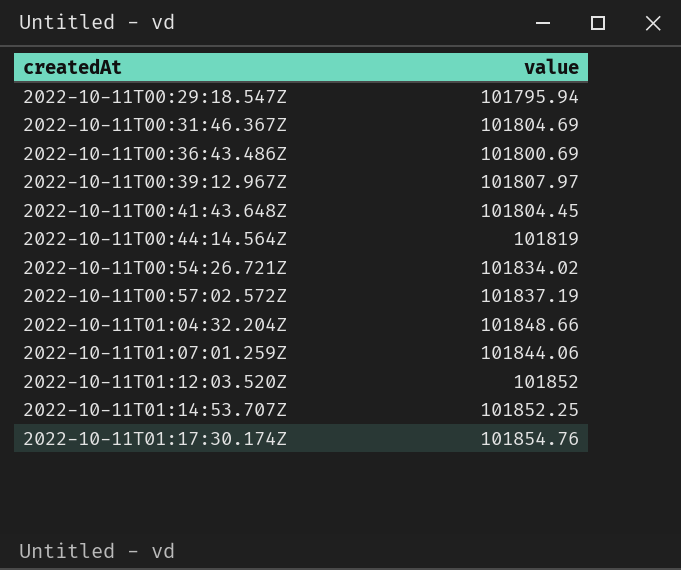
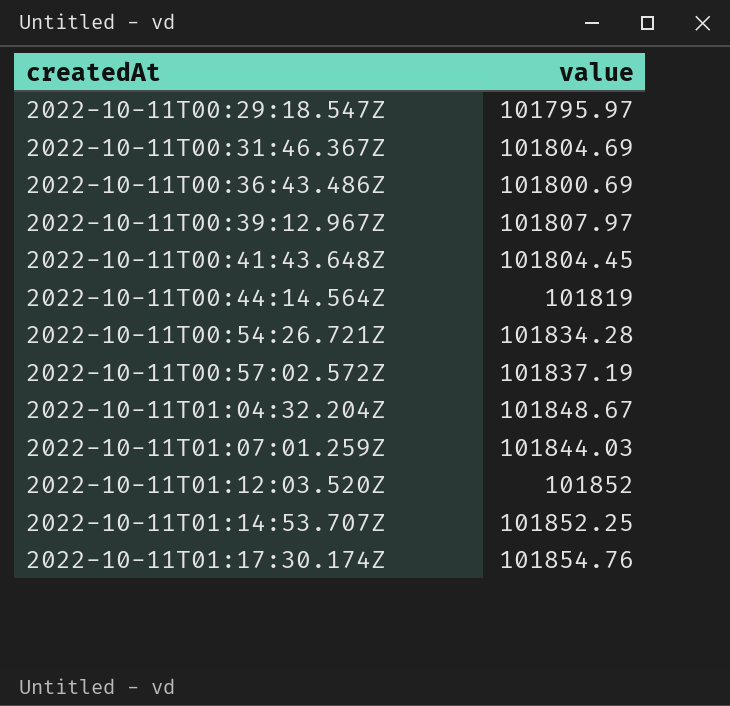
2022-10-11T00:29:18.547Z | value: 101795.94 -> 101795.97
2022-10-11T00:54:26.721Z | value: 101834.02 -> 101834.28
2022-10-11T01:04:32.204Z | value: 101848.66 -> 101848.67
2022-10-11T01:07:01.259Z | value: 101844.06 -> 101844.03

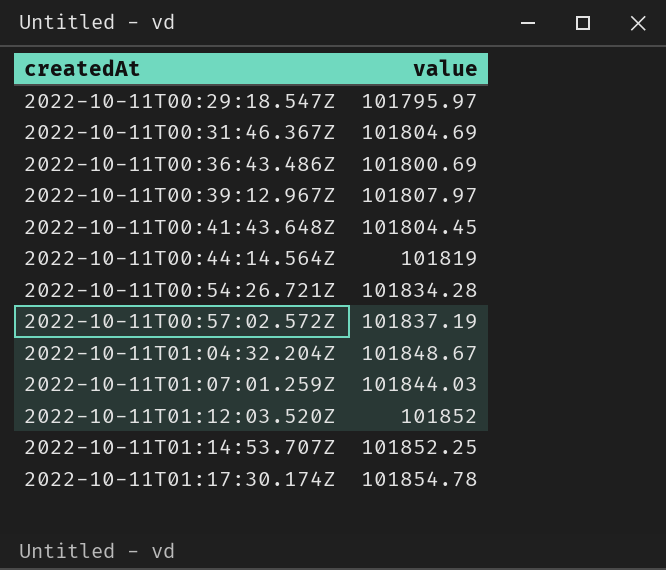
2022-10-11T01:17:30.174Z | value: 101854.76 -> 101854.78

